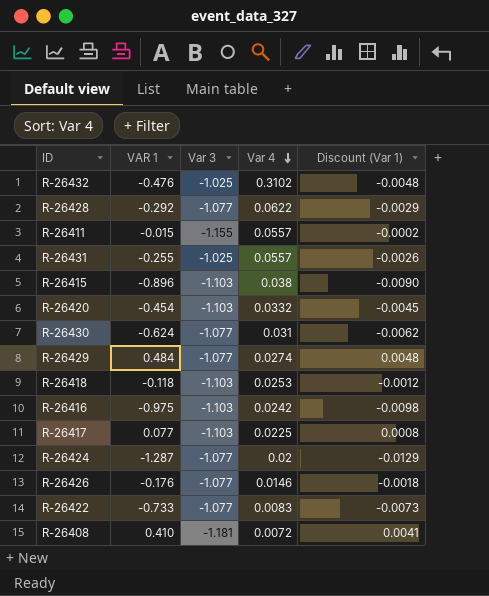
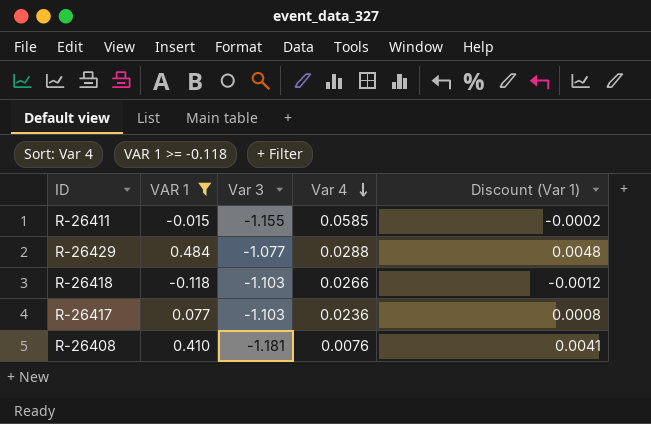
filter: none -> VAR 1 >= -0.118
R-26411 | Var 4: 0.0557 -> 0.0585
R-26429 | Var 4: 0.0274 -> 0.0288
R-26418 | Var 4: 0.0253 -> 0.0266
R-26417 | Var 4: 0.0225 -> 0.0236
R-26408 | Var 4: 0.0072 -> 0.0076

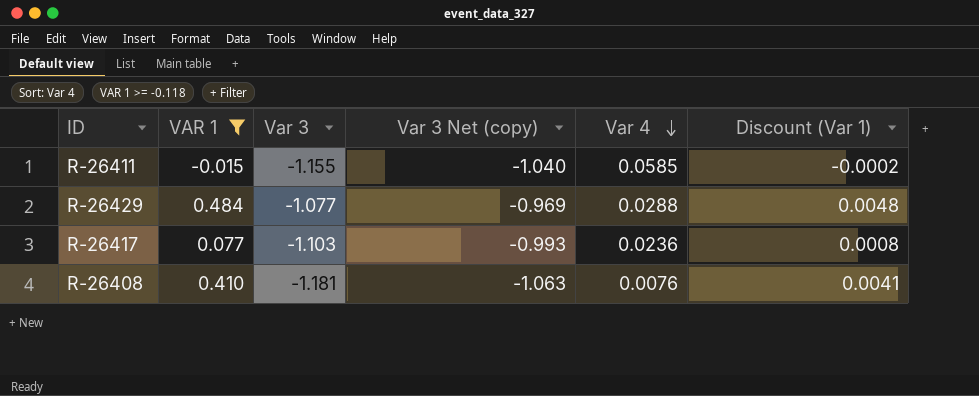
column Var 3 Net (copy) | formula: none -> [Var 3] * 0.9
row R-26418: -0.118 | -1.103 | 0.0266 | -0.0012 -> none

